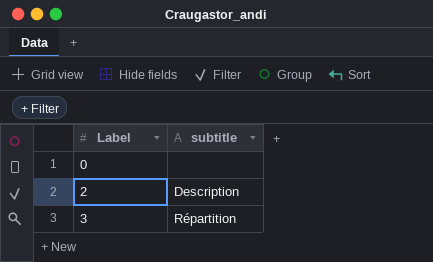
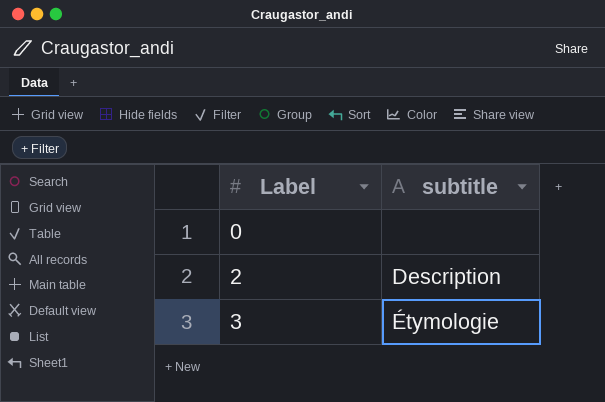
3 | subtitle: Répartition -> Étymologie

